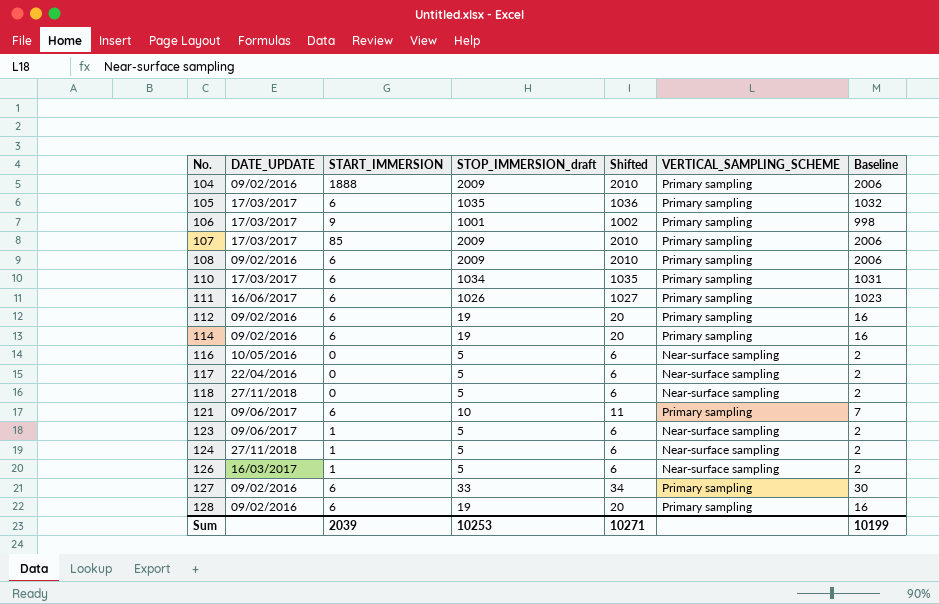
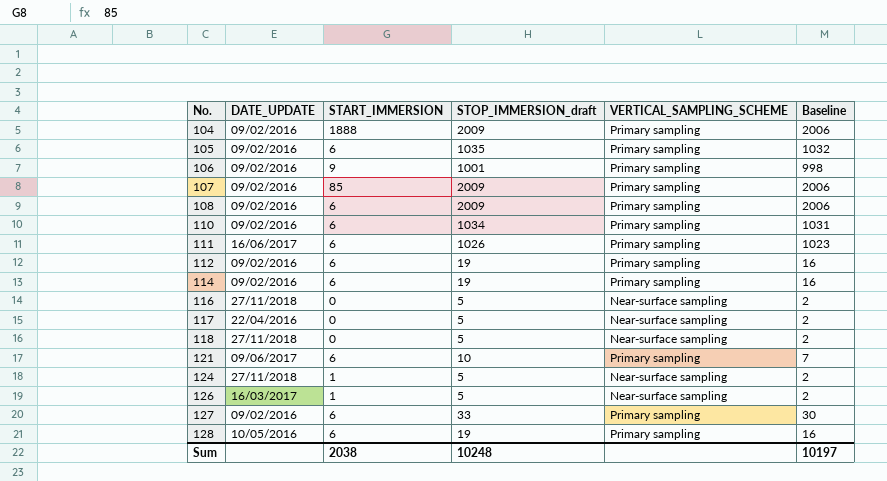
column Shifted | formula: [STOP_IMMERSION_draft] + 1 -> none
row 123: 09/06/2017 | 1 | 5 | 6 | Near-surface sampling | 2 -> none
105 | DATE_UPDATE: 17/03/2017 -> 09/02/2016
106 | DATE_UPDATE: 17/03/2017 -> 09/02/2016
107 | DATE_UPDATE: 17/03/2017 -> 09/02/2016
110 | DATE_UPDATE: 17/03/2017 -> 09/02/2016
116 | DATE_UPDATE: 10/05/2016 -> 27/11/2018
128 | DATE_UPDATE: 09/02/2016 -> 10/05/2016
Sum | START_IMMERSION: 2039 -> 2038
Sum | STOP_IMMERSION_draft: 10253 -> 10248
Sum | Baseline: 10199 -> 10197

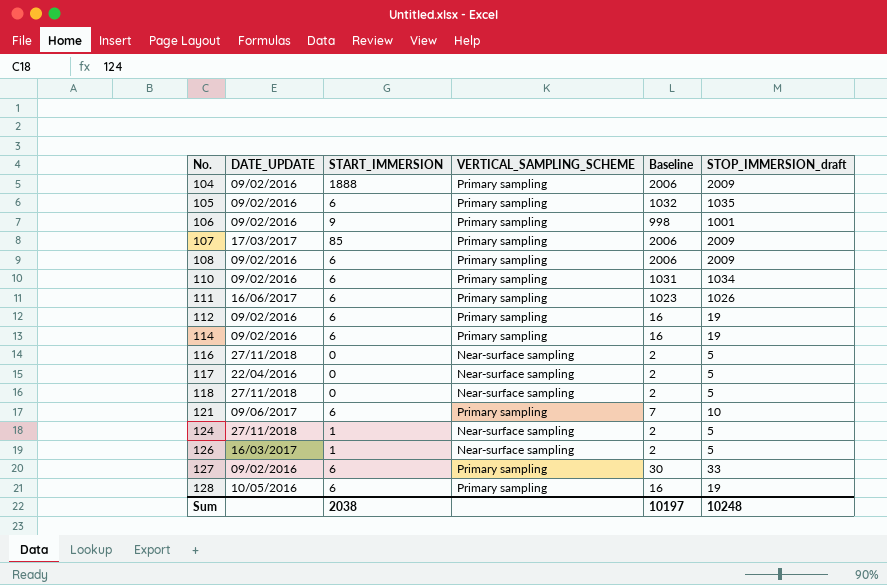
column STOP_IMMERSION_draft | position: 4 -> 6
107 | DATE_UPDATE: 09/02/2016 -> 17/03/2017

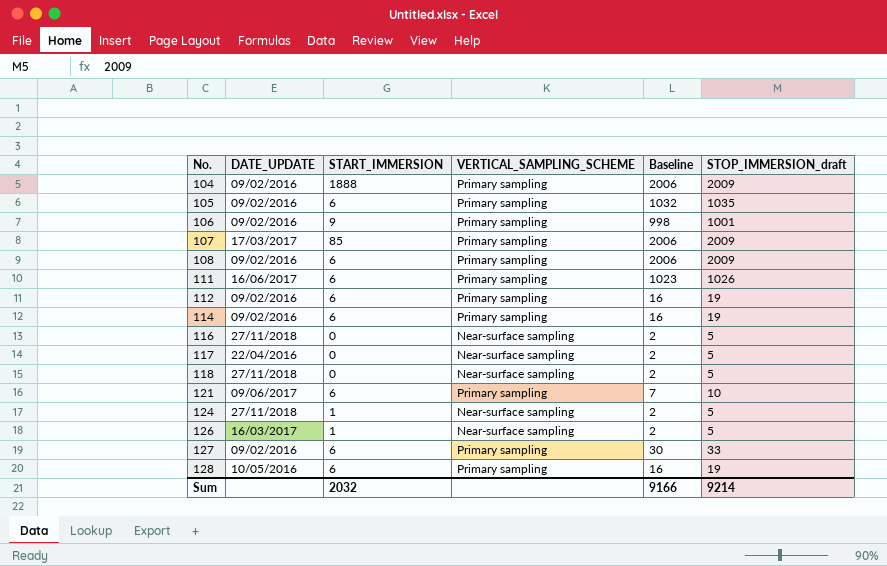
row 110: 09/02/2016 | 6 | Primary sampling | 1031 | 1034 -> none
Sum | START_IMMERSION: 2038 -> 2032
Sum | Baseline: 10197 -> 9166
Sum | STOP_IMMERSION_draft: 10248 -> 9214

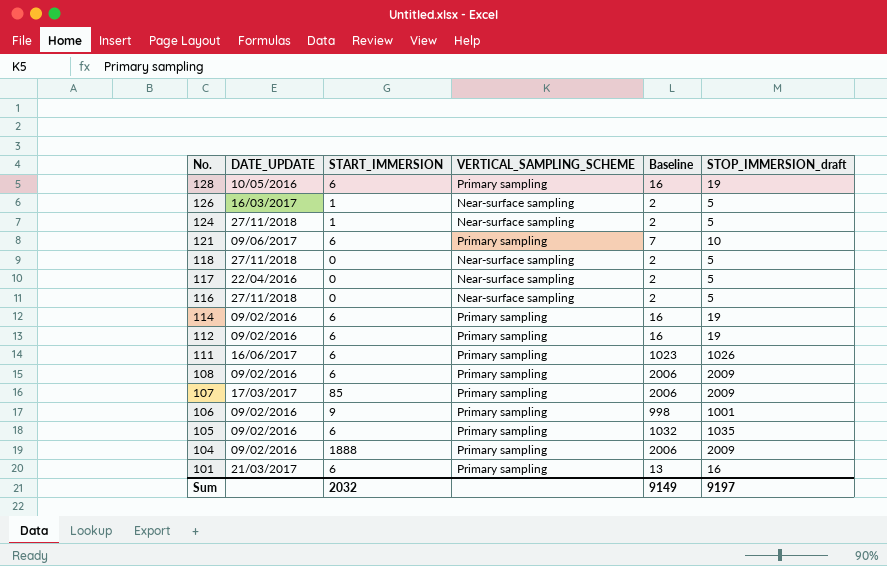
row order: No. ascending -> No. descending
row 127: 09/02/2016 | 6 | Primary sampling | 30 | 33 -> none
row 101: none -> 21/03/2017 | 6 | Primary sampling | 13 | 16
Sum | Baseline: 9166 -> 9149
Sum | STOP_IMMERSION_draft: 9214 -> 9197

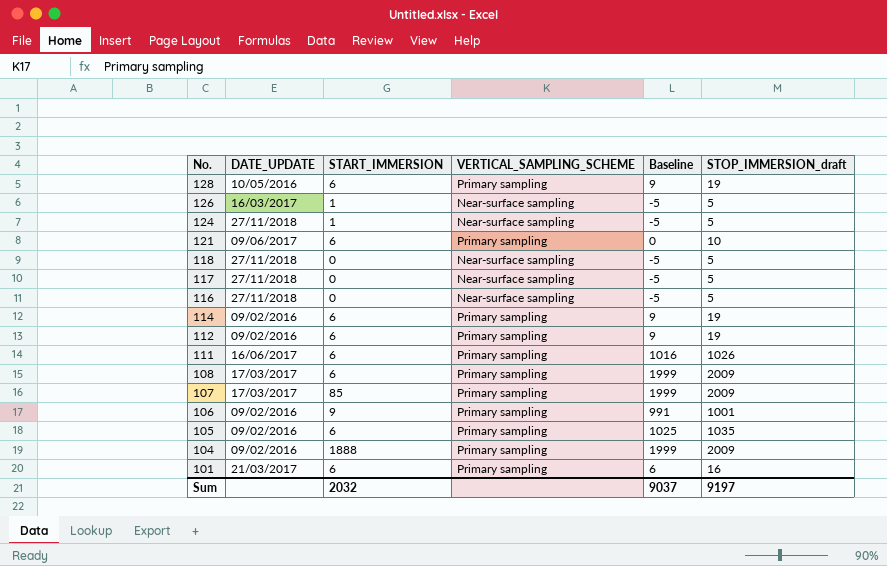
column Baseline | formula: [STOP_IMMERSION_draft] - 3 -> [STOP_IMMERSION_draft] - 10
117 | DATE_UPDATE: 22/04/2016 -> 27/11/2018
108 | DATE_UPDATE: 09/02/2016 -> 17/03/2017
Sum | Baseline: 9149 -> 9037

